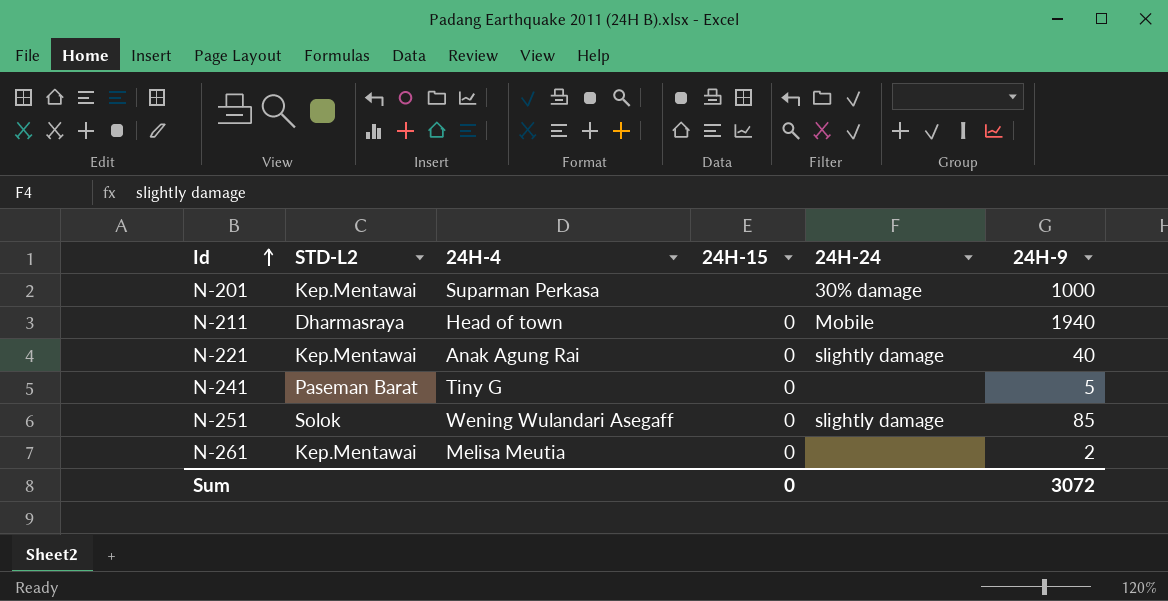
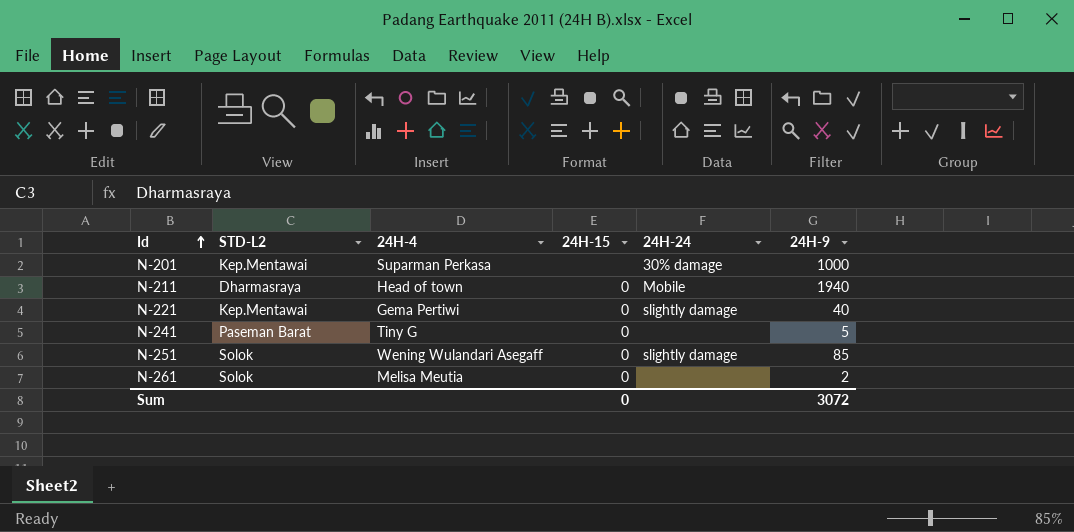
N-221 | 24H-4: Anak Agung Rai -> Gema Pertiwi
N-261 | STD-L2: Kep.Mentawai -> Solok

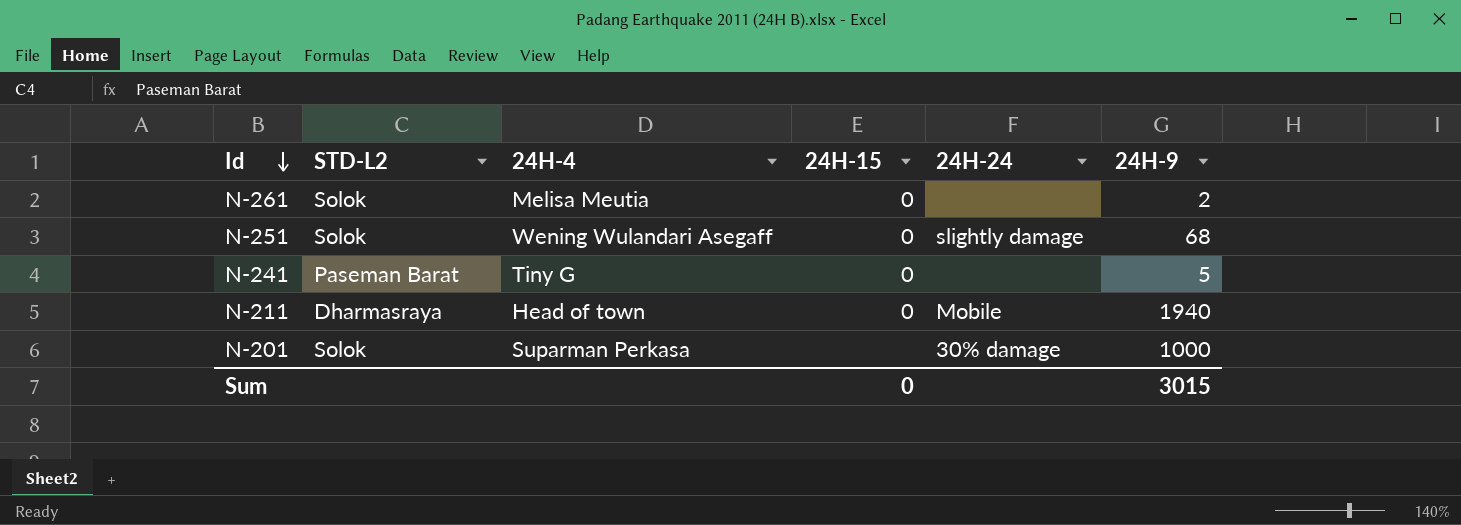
row order: Id ascending -> Id descending
row N-221: Kep.Mentawai | Gema Pertiwi | 0 | slightly damage | 40 -> none
N-251 | 24H-9: 85 -> 68
N-201 | STD-L2: Kep.Mentawai -> Solok
Sum | 24H-9: 3072 -> 3015

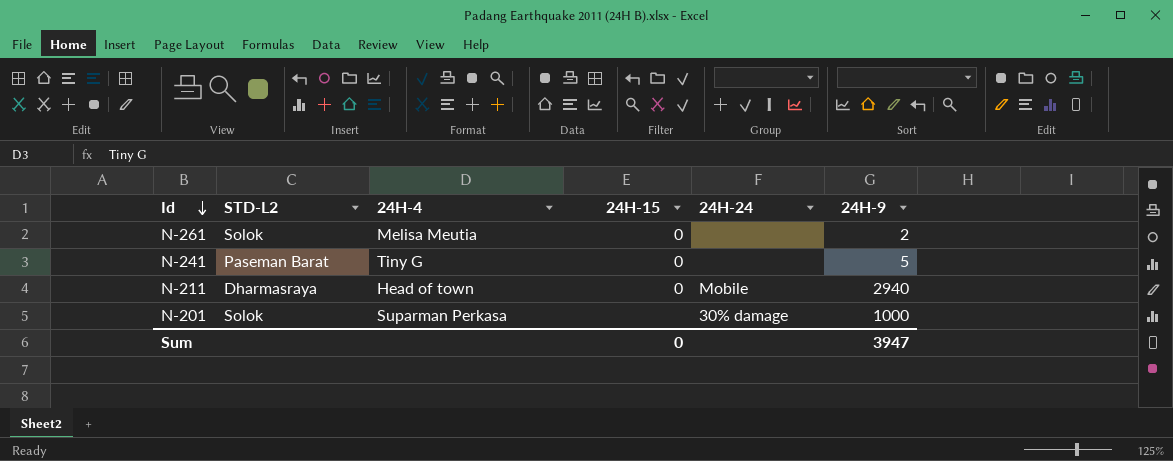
row N-251: Solok | Wening Wulandari Asegaff | 0 | slightly damage | 68 -> none
N-211 | 24H-9: 1940 -> 2940
Sum | 24H-9: 3015 -> 3947

